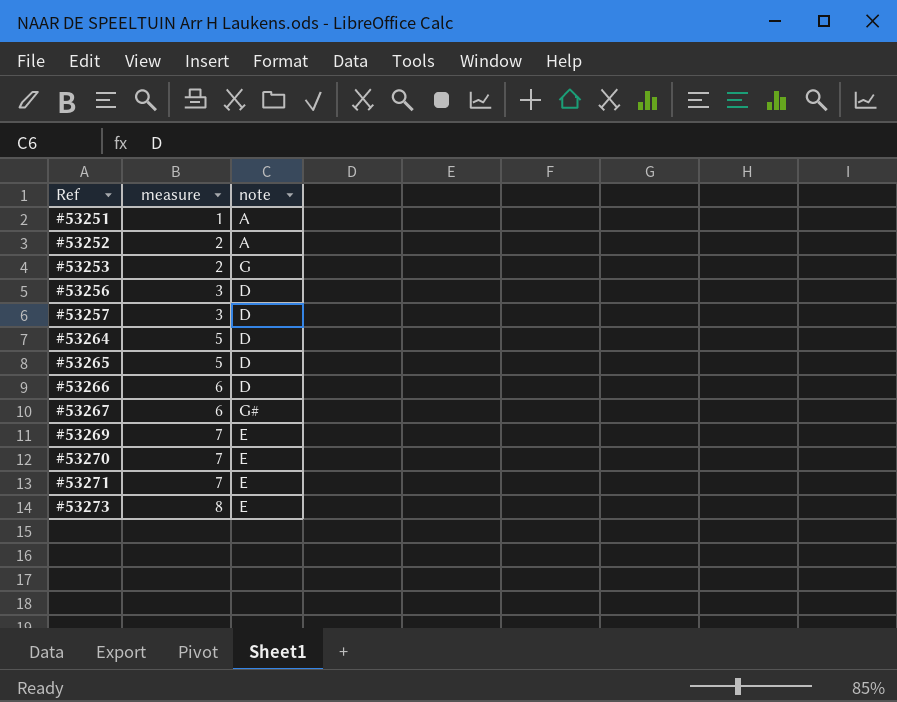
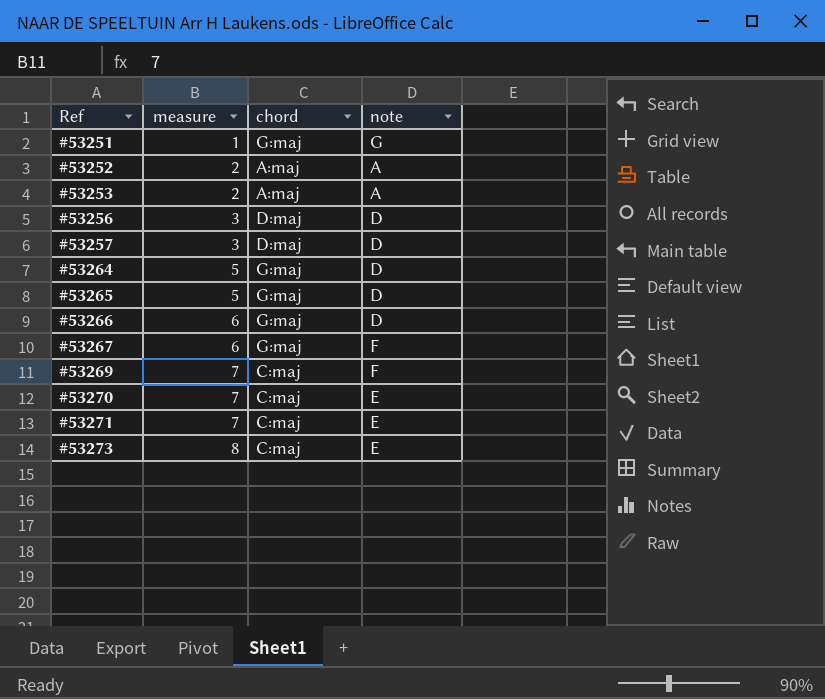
column chord | position: none -> 3
#53251 | note: A -> G
#53253 | note: G -> A
#53267 | note: G# -> F
#53269 | note: E -> F

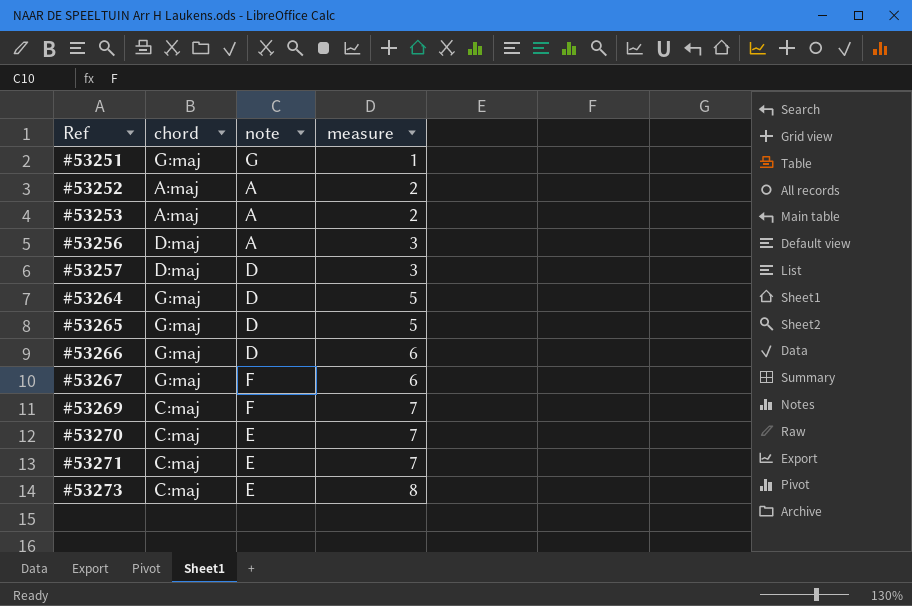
column measure | position: 2 -> 4
#53256 | note: D -> A

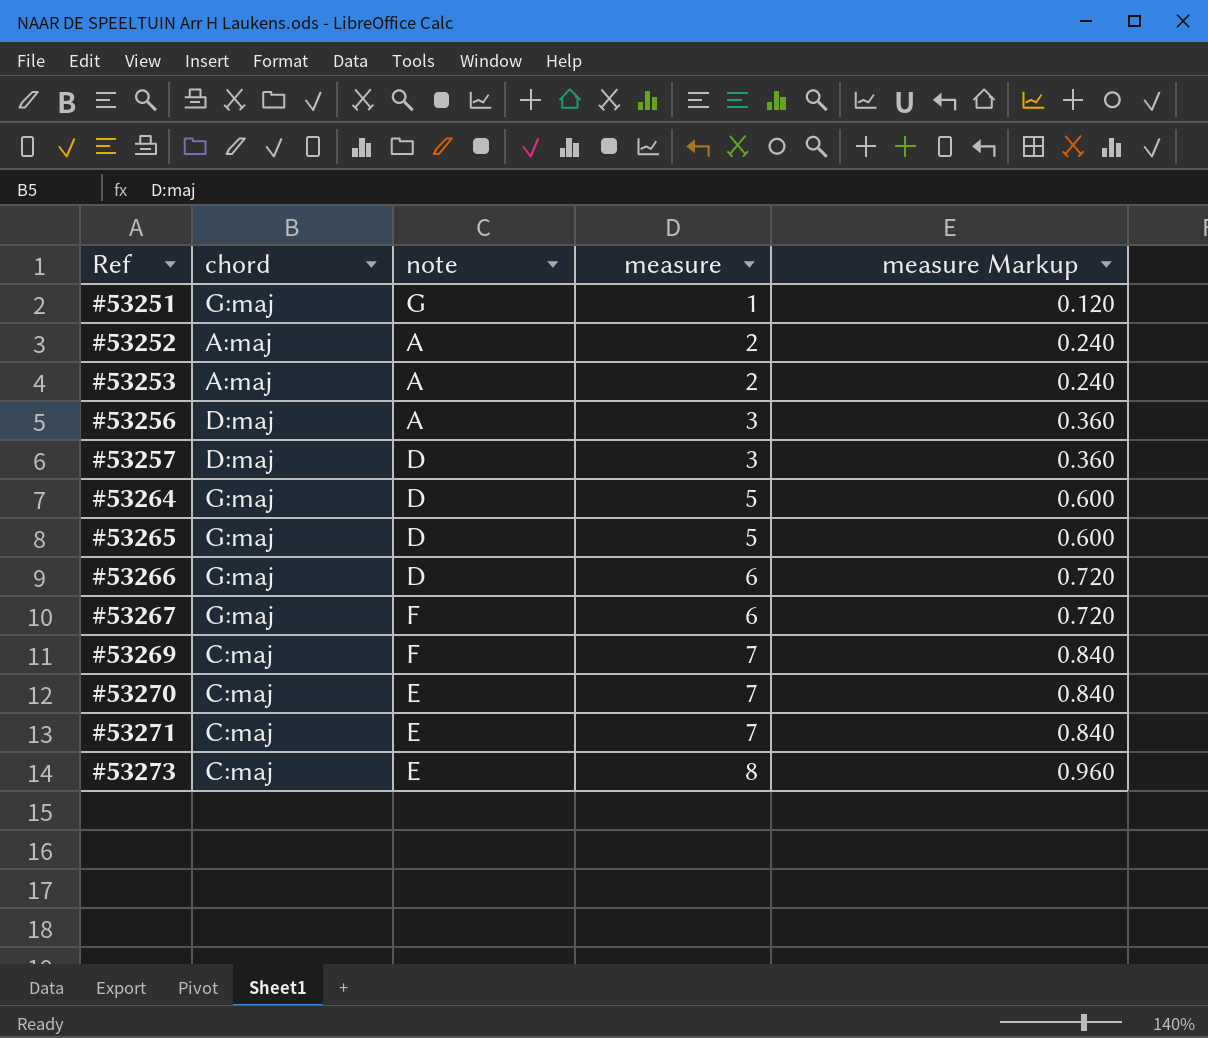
column measure Markup | formula: none -> [measure] * 0.12

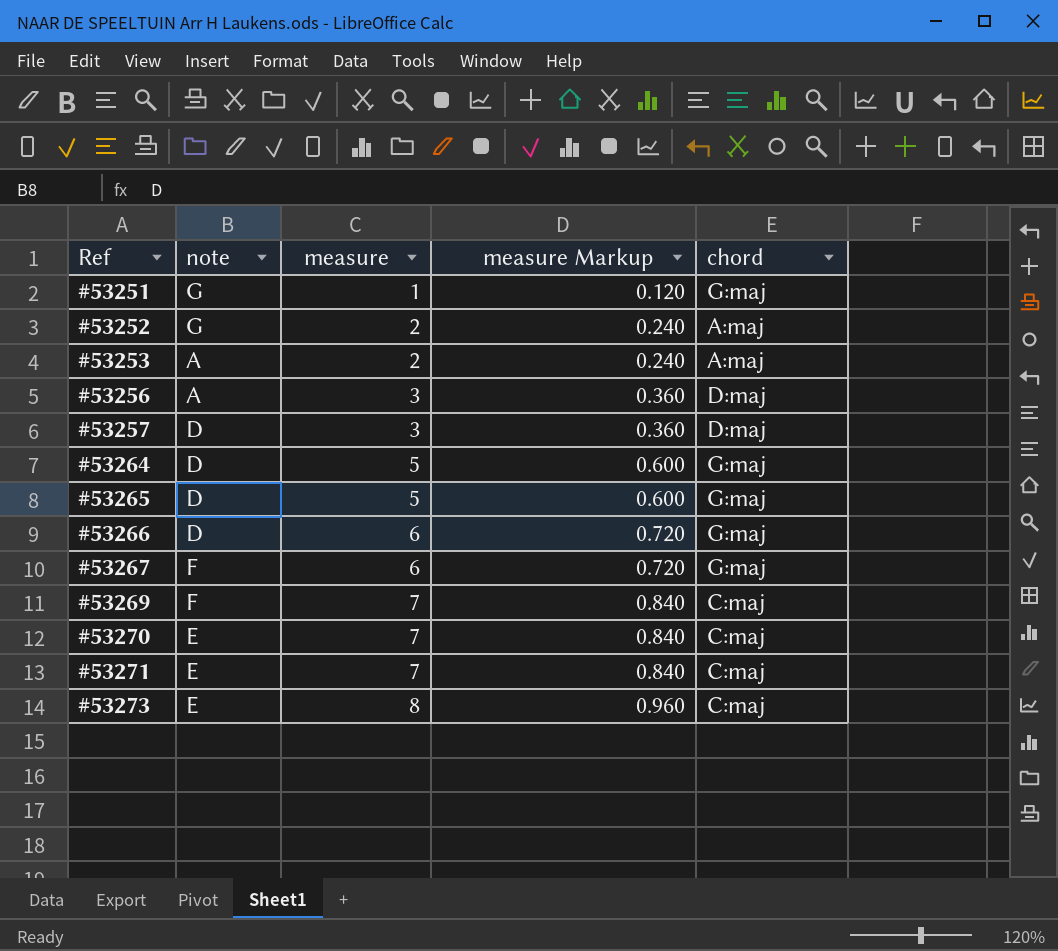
column chord | position: 2 -> 5
#53252 | note: A -> G

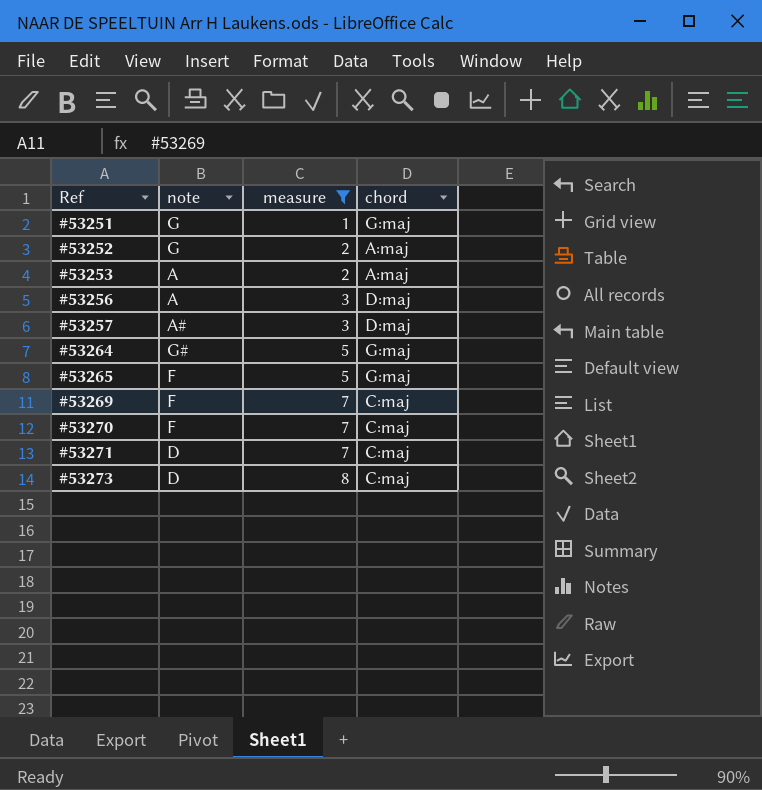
filter: none -> measure != 6
column measure Markup | formula: [measure] * 0.12 -> none
#53257 | note: D -> A#
#53264 | note: D -> G#
#53265 | note: D -> F
#53270 | note: E -> F
#53271 | note: E -> D
#53273 | note: E -> D

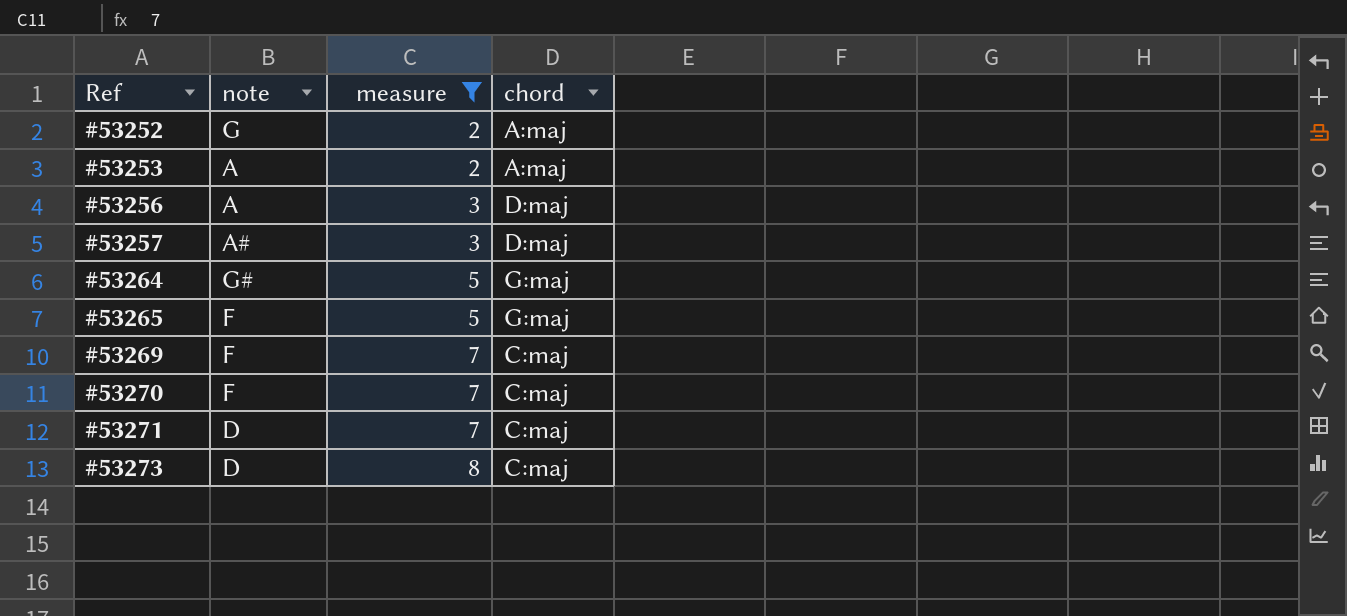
row #53251: G | 1 | G:maj -> none

